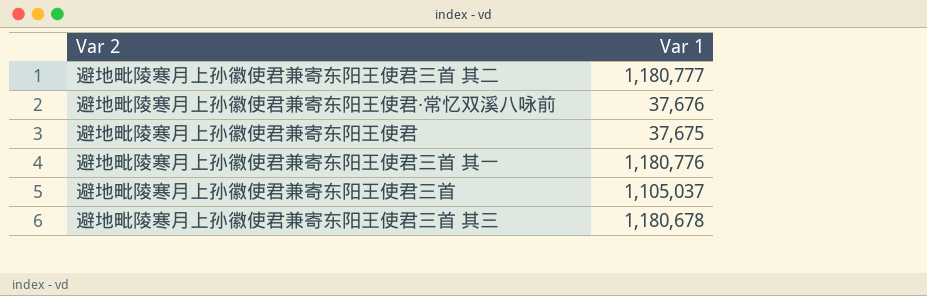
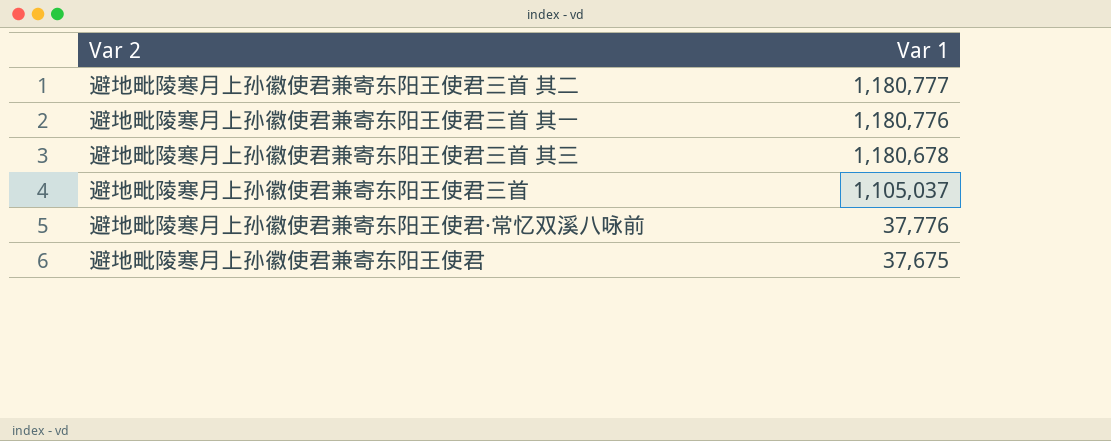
row order: none -> Var 1 descending
避地毗陵寒月上孙徽使君兼寄东阳王使君·常忆双溪八咏前 | Var 1: 37,676 -> 37,776

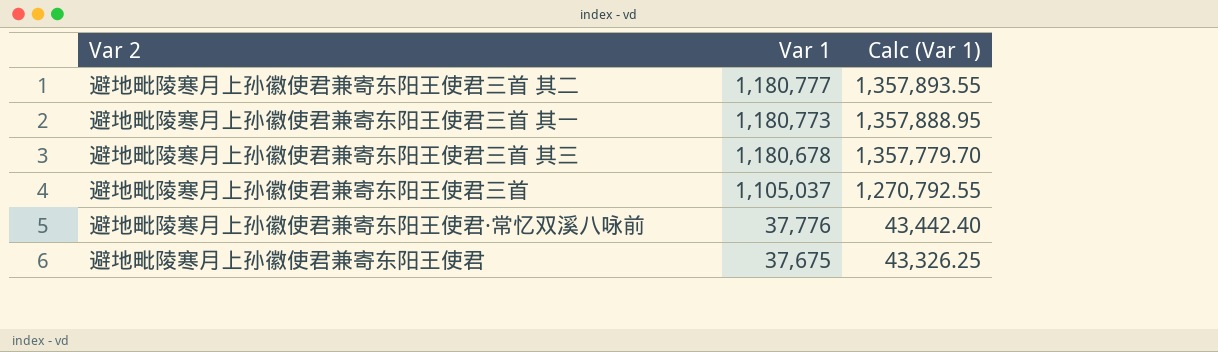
column Calc (Var 1) | formula: none -> [Var 1] * 1.15
避地毗陵寒月上孙徽使君兼寄东阳王使君三首 其一 | Var 1: 1,180,776 -> 1,180,773

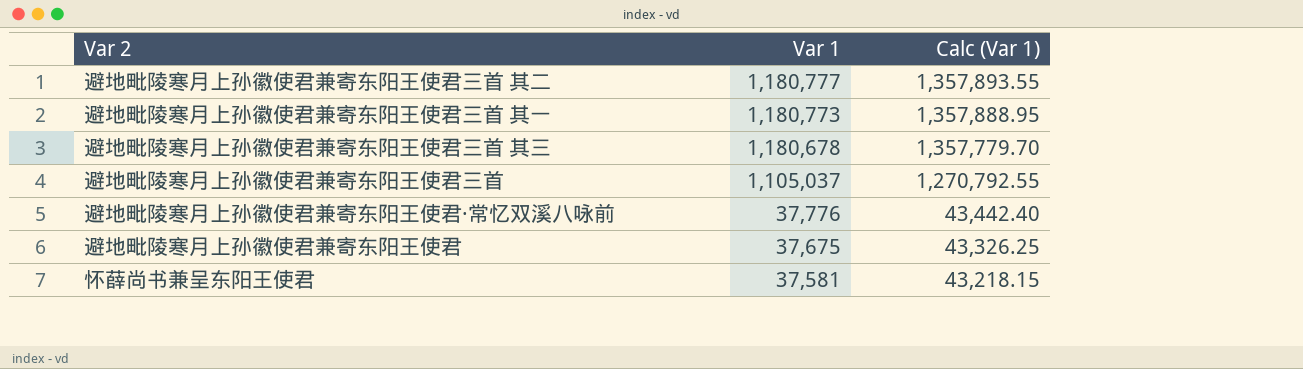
row 怀薛尚书兼呈东阳王使君: none -> 37,581 | 43,218.15

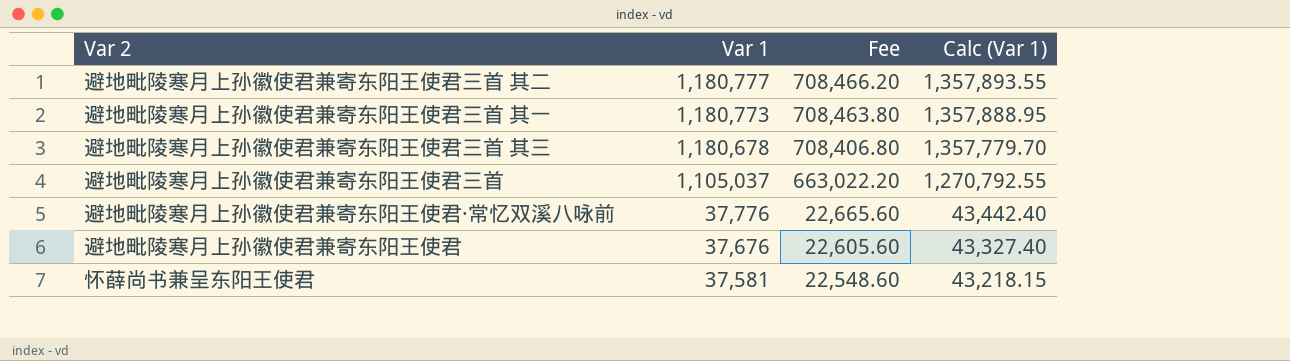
column Fee | formula: none -> [Var 1] * 0.6
避地毗陵寒月上孙徽使君兼寄东阳王使君 | Var 1: 37,675 -> 37,676
避地毗陵寒月上孙徽使君兼寄东阳王使君 | Calc (Var 1): 43,326.25 -> 43,327.40

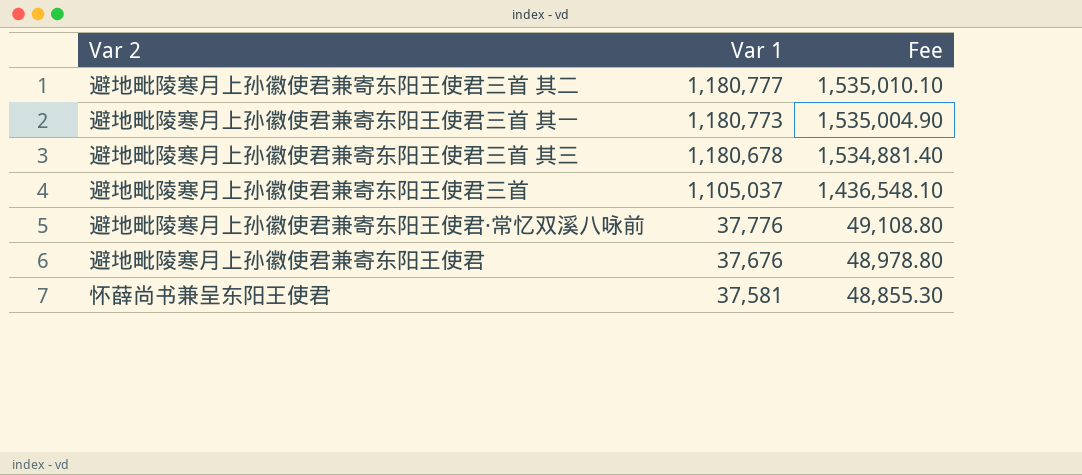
column Calc (Var 1) | formula: [Var 1] * 1.15 -> none
column Fee | formula: [Var 1] * 0.6 -> [Var 1] * 1.3

